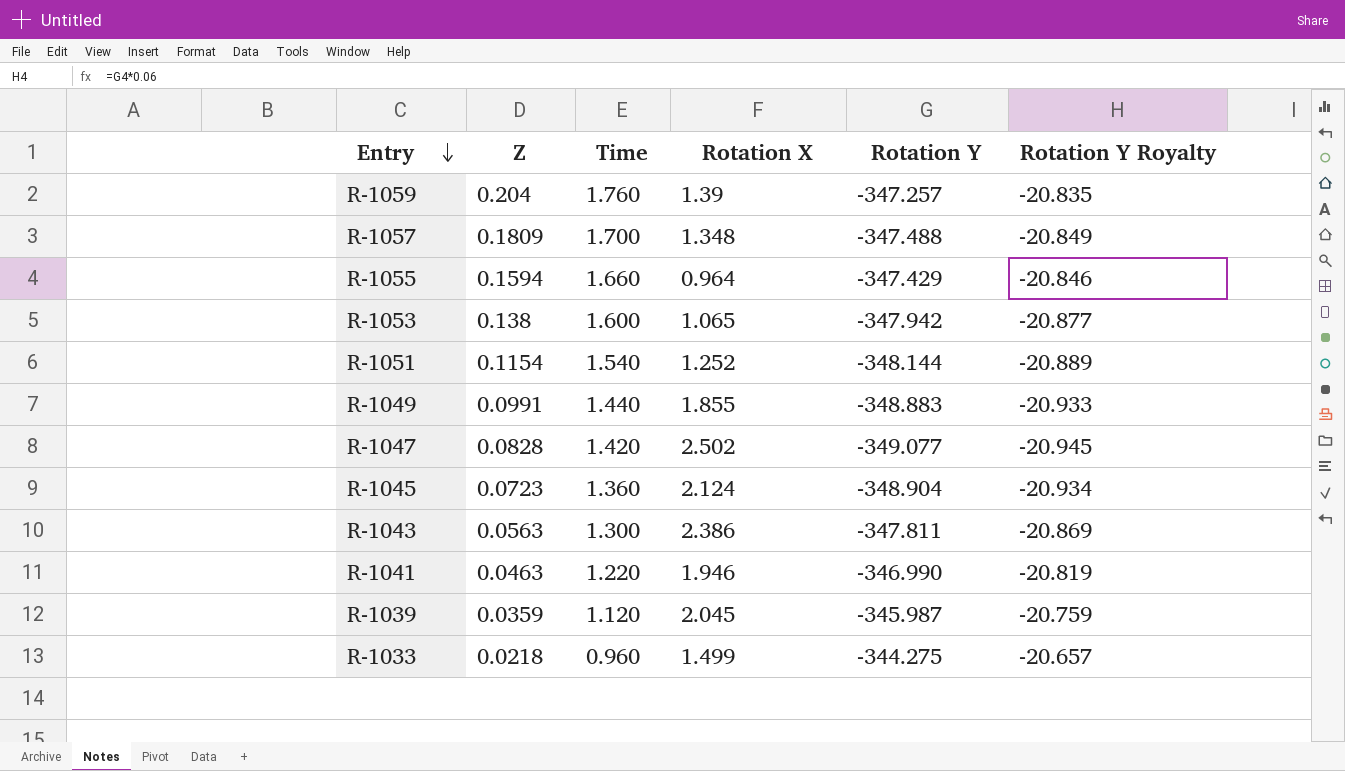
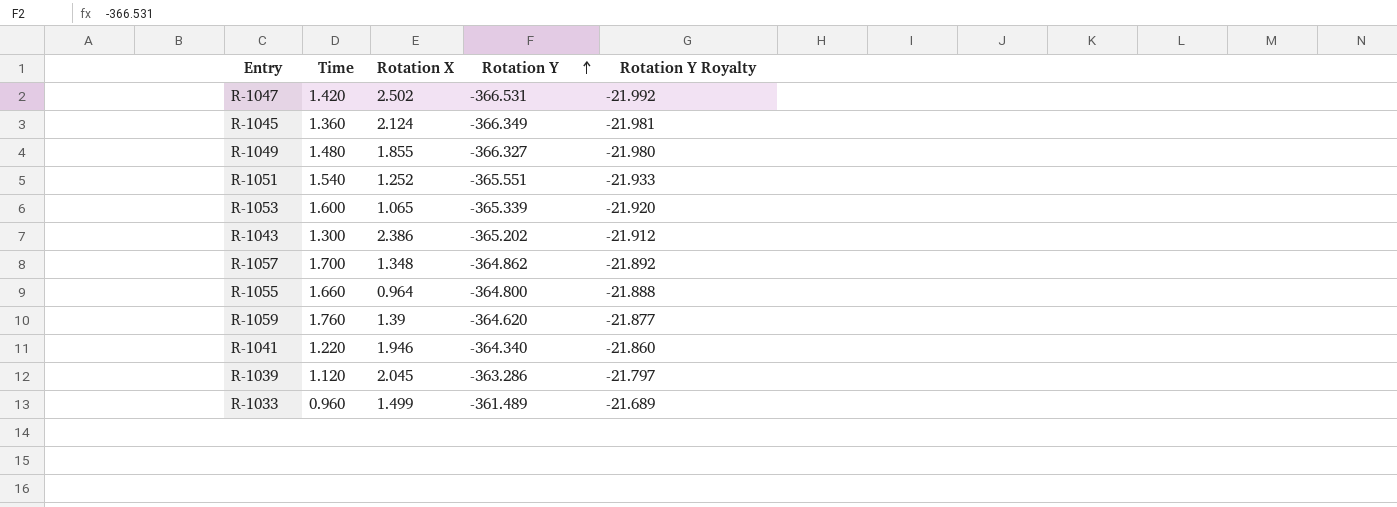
row order: Entry descending -> Rotation Y ascending
column Z | position: 2 -> none
R-1047 | Rotation Y: -349.077 -> -366.531
R-1047 | Rotation Y Royalty: -20.945 -> -21.992
R-1045 | Rotation Y: -348.904 -> -366.349
R-1045 | Rotation Y Royalty: -20.934 -> -21.981
R-1049 | Time: 1.440 -> 1.480
R-1049 | Rotation Y: -348.883 -> -366.327
R-1049 | Rotation Y Royalty: -20.933 -> -21.980
R-1051 | Rotation Y: -348.144 -> -365.551
R-1051 | Rotation Y Royalty: -20.889 -> -21.933
R-1053 | Rotation Y: -347.942 -> -365.339
R-1053 | Rotation Y Royalty: -20.877 -> -21.920
R-1043 | Rotation Y: -347.811 -> -365.202
R-1043 | Rotation Y Royalty: -20.869 -> -21.912
R-1057 | Rotation Y: -347.488 -> -364.862
R-1057 | Rotation Y Royalty: -20.849 -> -21.892
R-1055 | Rotation Y: -347.429 -> -364.800
R-1055 | Rotation Y Royalty: -20.846 -> -21.888
R-1059 | Rotation Y: -347.257 -> -364.620
R-1059 | Rotation Y Royalty: -20.835 -> -21.877
R-1041 | Rotation Y: -346.990 -> -364.340
R-1041 | Rotation Y Royalty: -20.819 -> -21.860
R-1039 | Rotation Y: -345.987 -> -363.286
R-1039 | Rotation Y Royalty: -20.759 -> -21.797
R-1033 | Rotation Y: -344.275 -> -361.489
R-1033 | Rotation Y Royalty: -20.657 -> -21.689

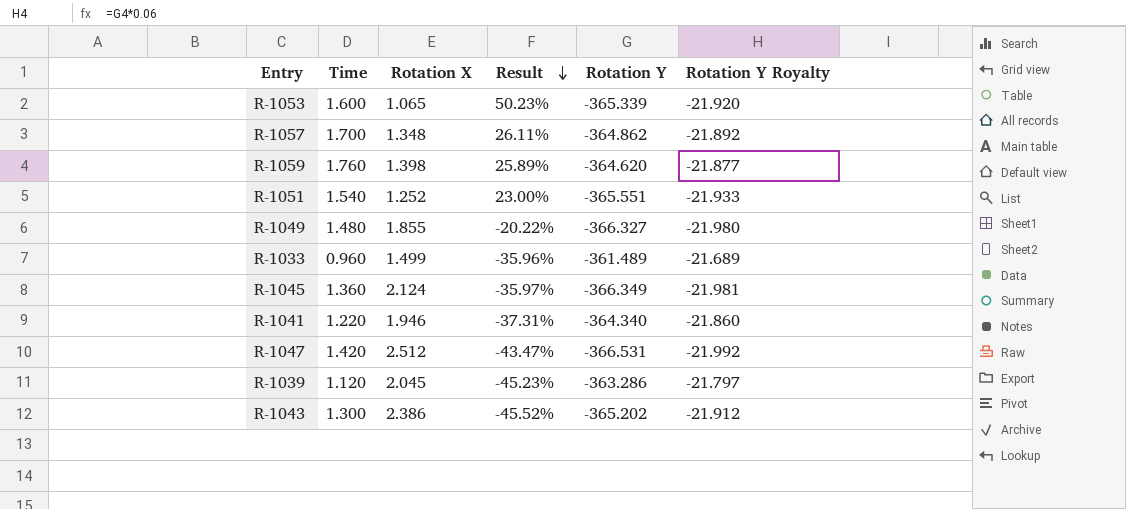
row order: Rotation Y ascending -> Result descending
column Result | formula: none -> ([Time] - [Rotation X]) / [Rotation X]
row R-1055: 1.660 | 0.964 | -364.800 | -21.888 -> none
R-1059 | Rotation X: 1.39 -> 1.398
R-1047 | Rotation X: 2.502 -> 2.512

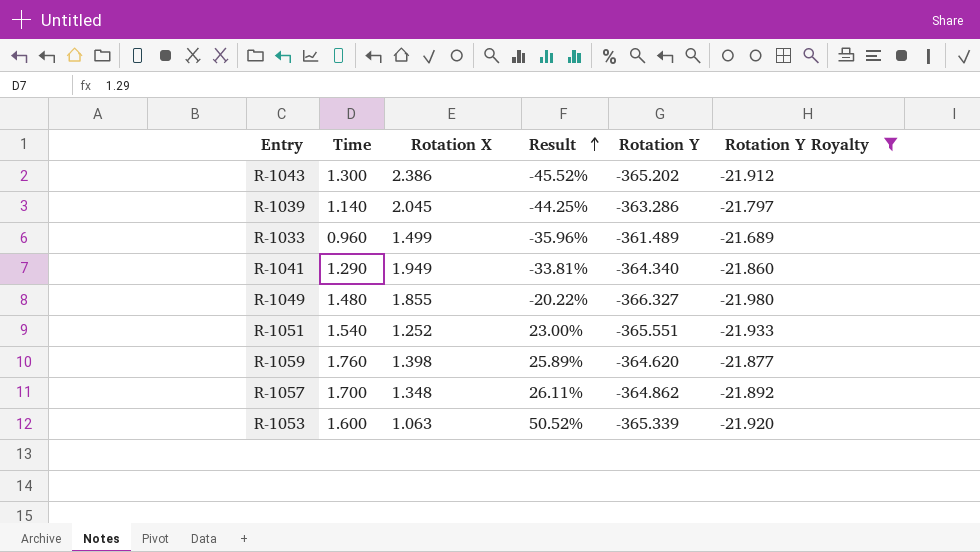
filter: none -> Rotation Y Royalty >= -21.980
row order: Result descending -> Result ascending
R-1039 | Time: 1.120 -> 1.140
R-1039 | Result: -45.23% -> -44.25%
R-1041 | Time: 1.220 -> 1.290
R-1041 | Rotation X: 1.946 -> 1.949
R-1041 | Result: -37.31% -> -33.81%
R-1053 | Rotation X: 1.065 -> 1.063
R-1053 | Result: 50.23% -> 50.52%

